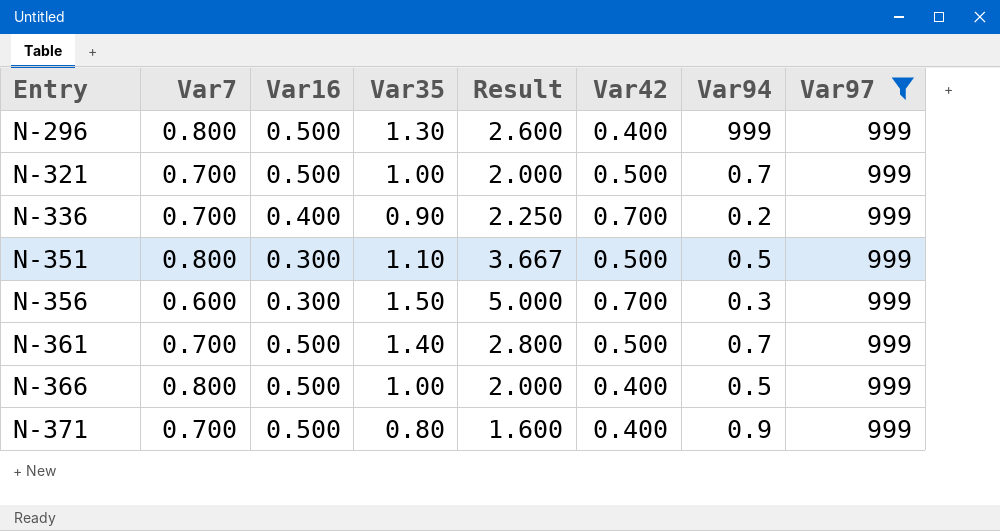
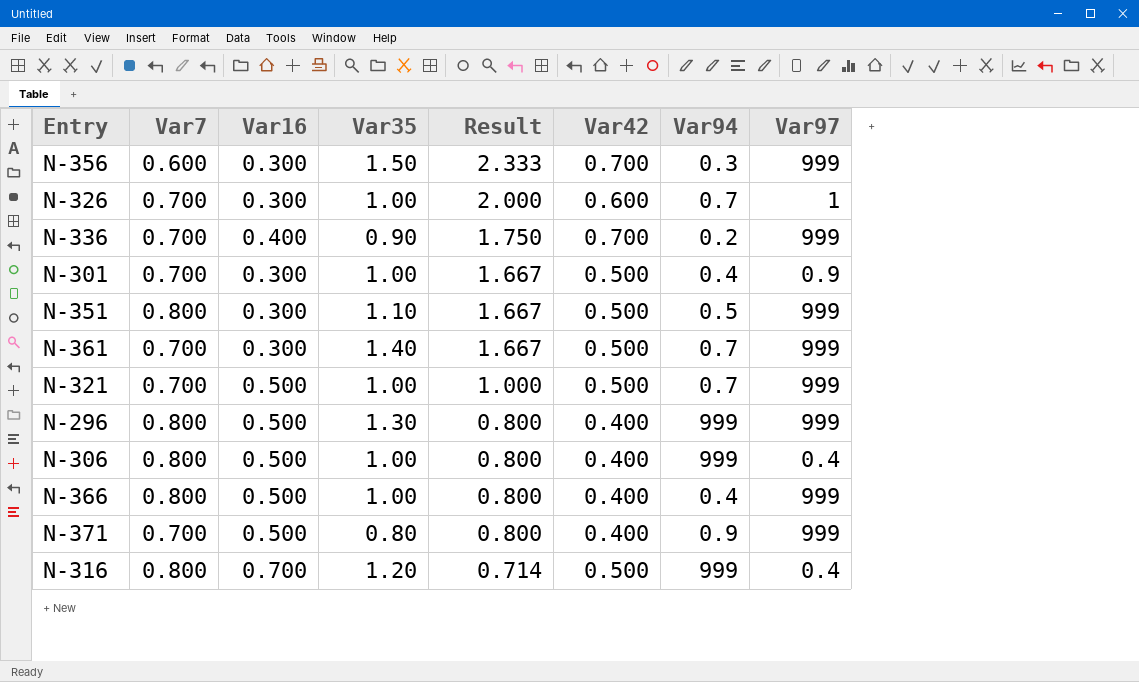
filter: Var97 = 999 -> none
row order: Entry ascending -> Result descending
column Result | formula: [Var35] / [Var16] -> [Var42] / [Var16]
N-361 | Var16: 0.500 -> 0.300
N-366 | Var94: 0.5 -> 0.4

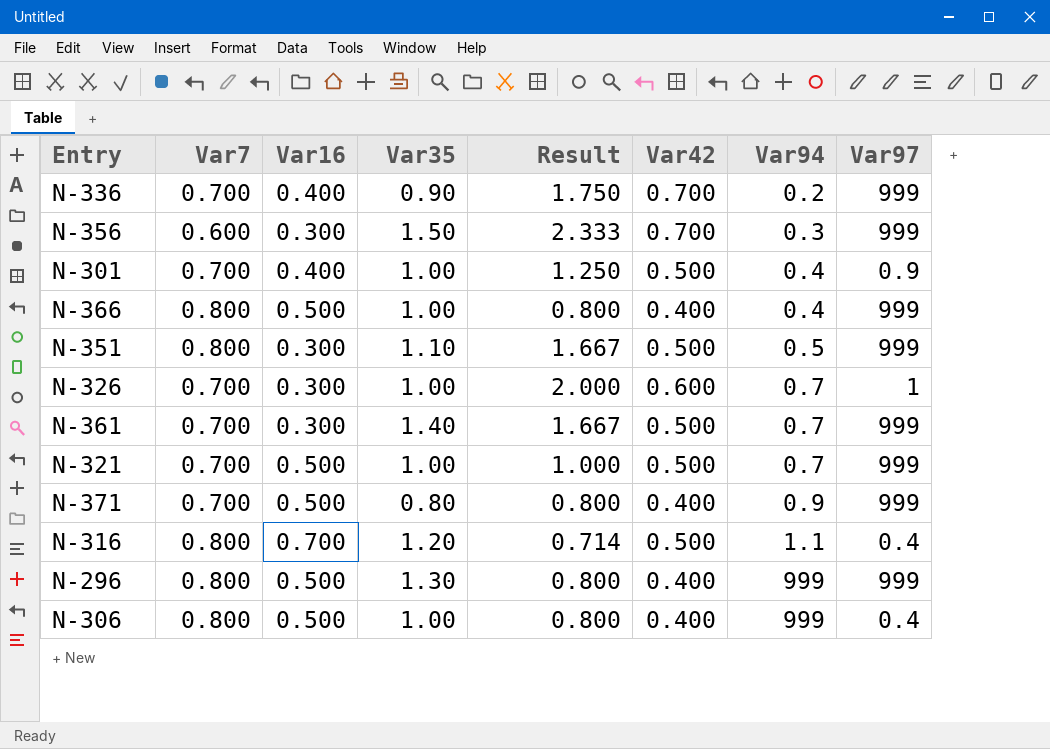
row order: Result descending -> Var94 ascending
N-301 | Var16: 0.300 -> 0.400
N-301 | Result: 1.667 -> 1.250
N-316 | Var94: 999 -> 1.1

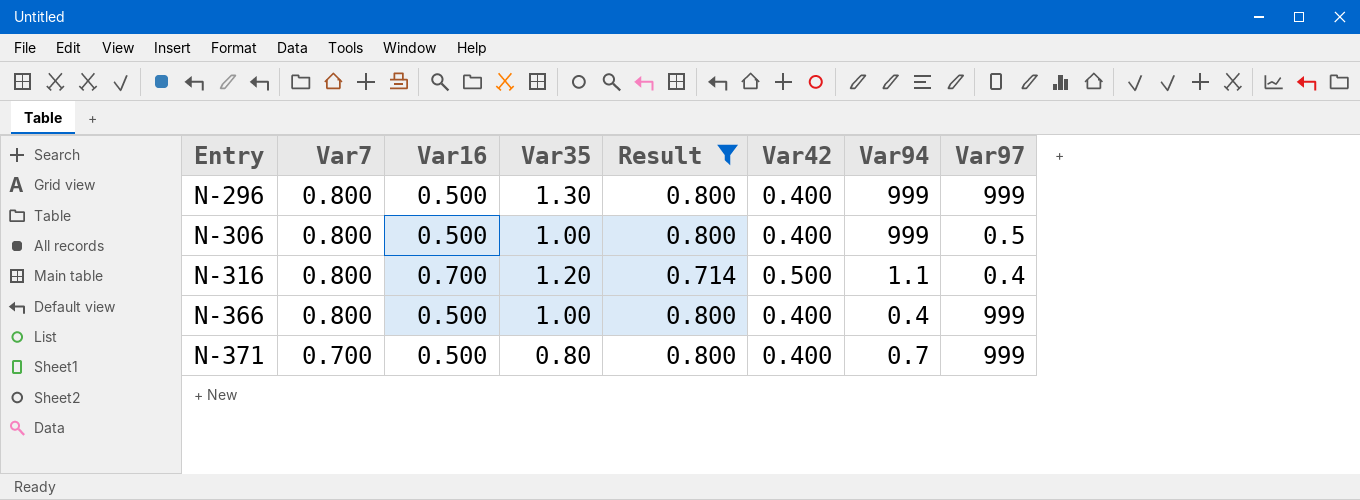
filter: none -> Result <= 0.800
row order: Var94 ascending -> Entry ascending
N-306 | Var97: 0.4 -> 0.5
N-371 | Var94: 0.9 -> 0.7

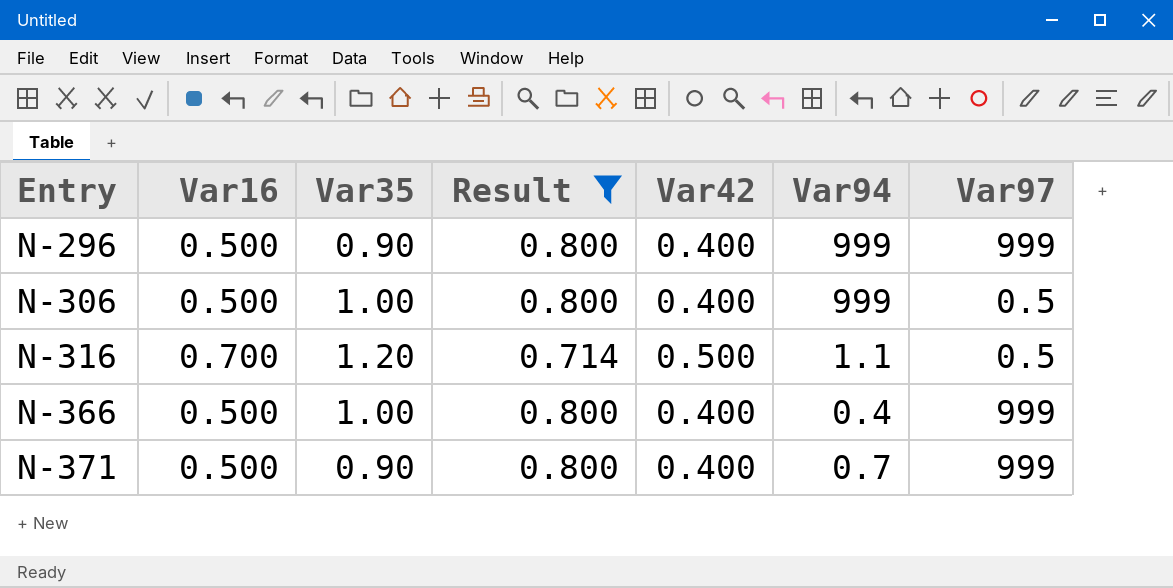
column Var7 | position: 2 -> none
N-296 | Var35: 1.30 -> 0.90
N-316 | Var97: 0.4 -> 0.5
N-371 | Var35: 0.80 -> 0.90

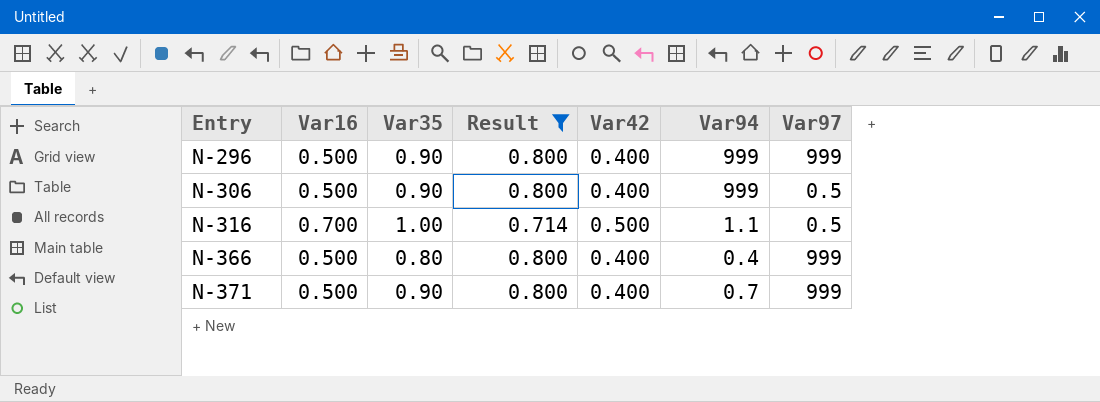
N-306 | Var35: 1.00 -> 0.90
N-316 | Var35: 1.20 -> 1.00
N-366 | Var35: 1.00 -> 0.80

